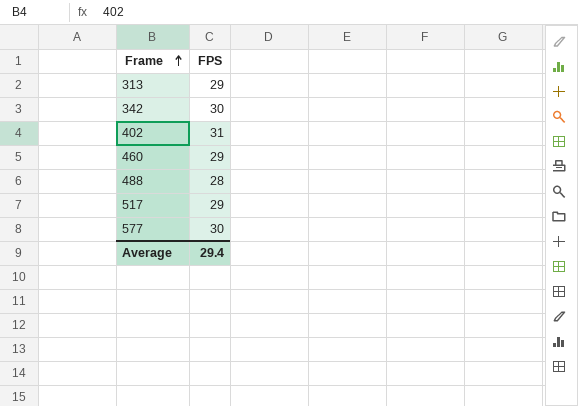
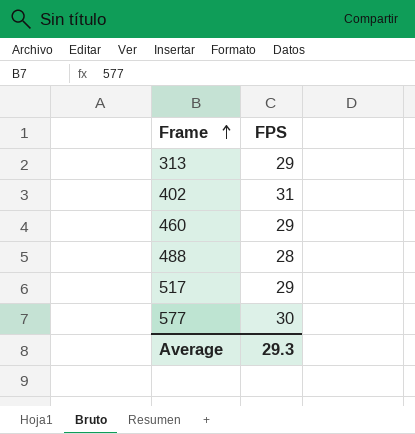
row 342: 30 -> none
Average | FPS: 29.4 -> 29.3

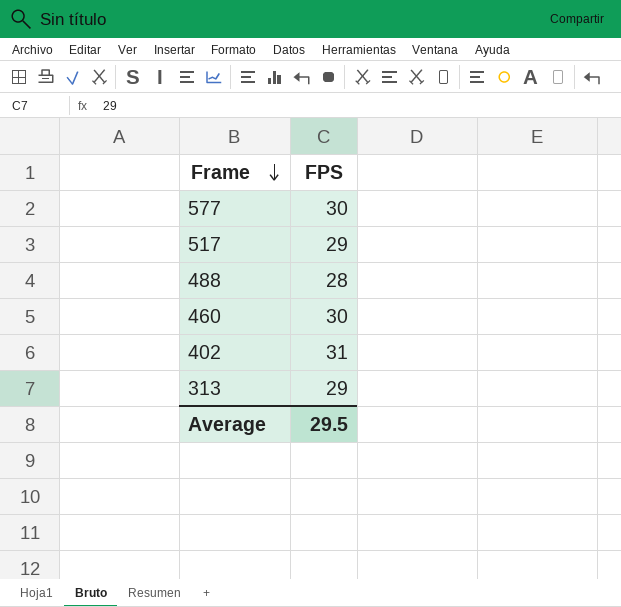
row order: Frame ascending -> Frame descending
460 | FPS: 29 -> 30
Average | FPS: 29.3 -> 29.5

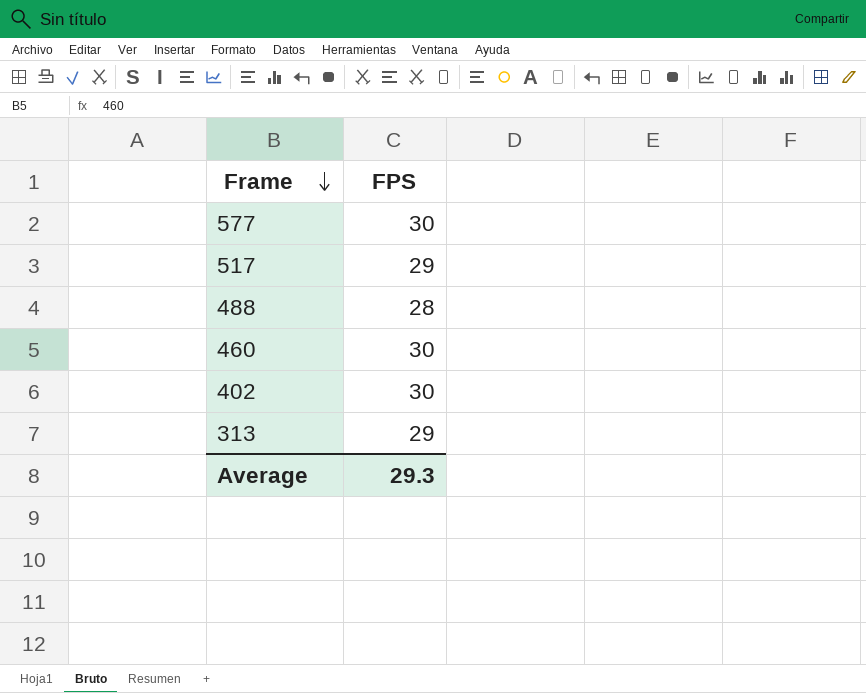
402 | FPS: 31 -> 30
Average | FPS: 29.5 -> 29.3

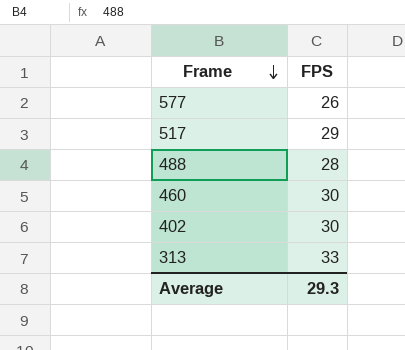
577 | FPS: 30 -> 26
313 | FPS: 29 -> 33

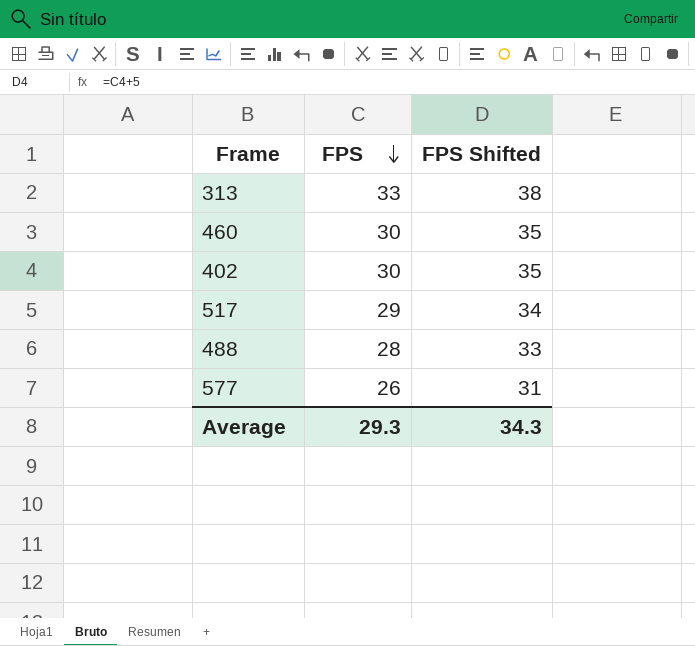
row order: Frame descending -> FPS descending
column FPS Shifted | formula: none -> [FPS] + 5

